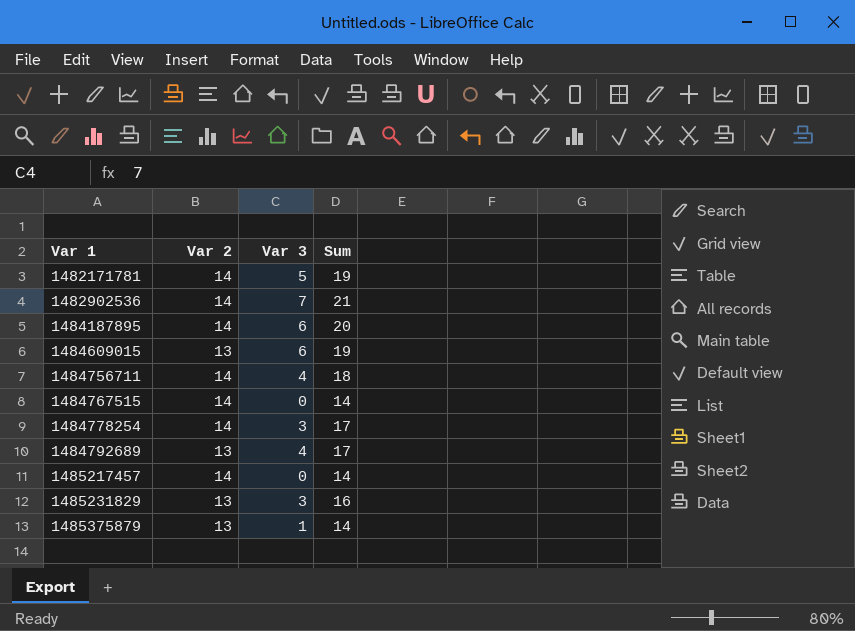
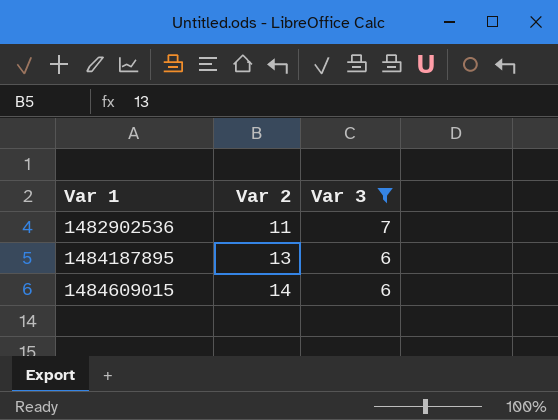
filter: none -> Var 3 >= 6
column Sum | formula: [Var 2] + [Var 3] -> none
1482902536 | Var 2: 14 -> 11
1484187895 | Var 2: 14 -> 13
1484609015 | Var 2: 13 -> 14

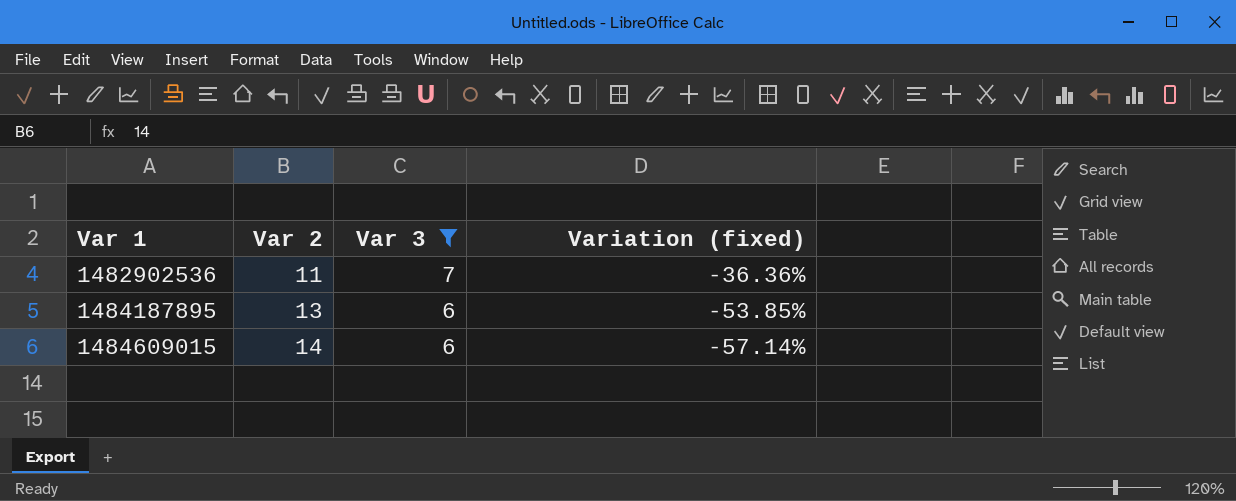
column Variation (fixed) | formula: none -> ([Var 3] - [Var 2]) / [Var 2]

